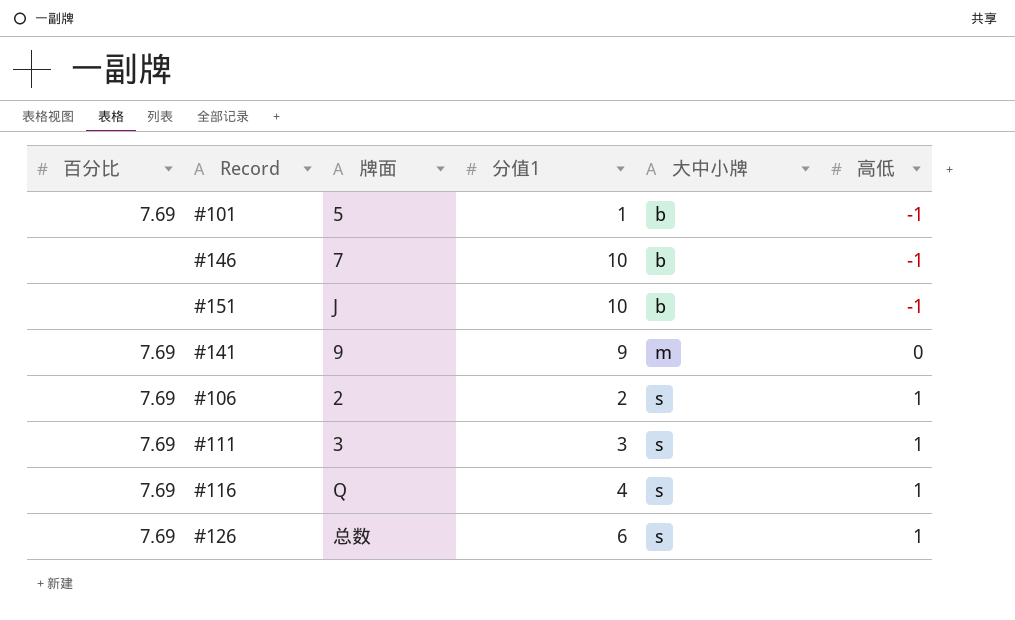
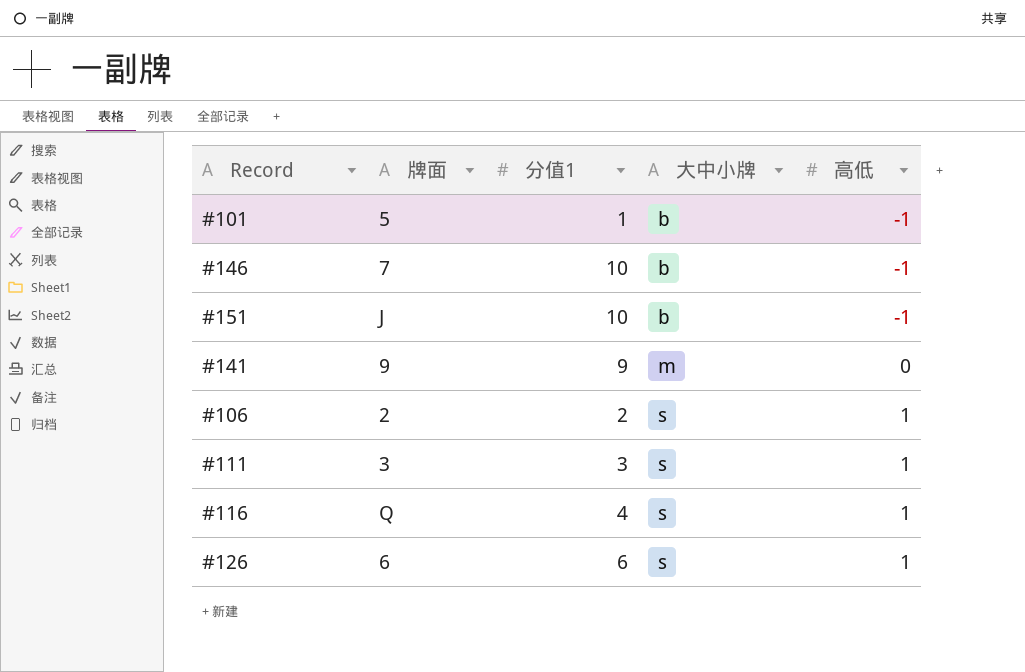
column 百分比 | position: 1 -> none
#126 | 牌面: 总数 -> 6

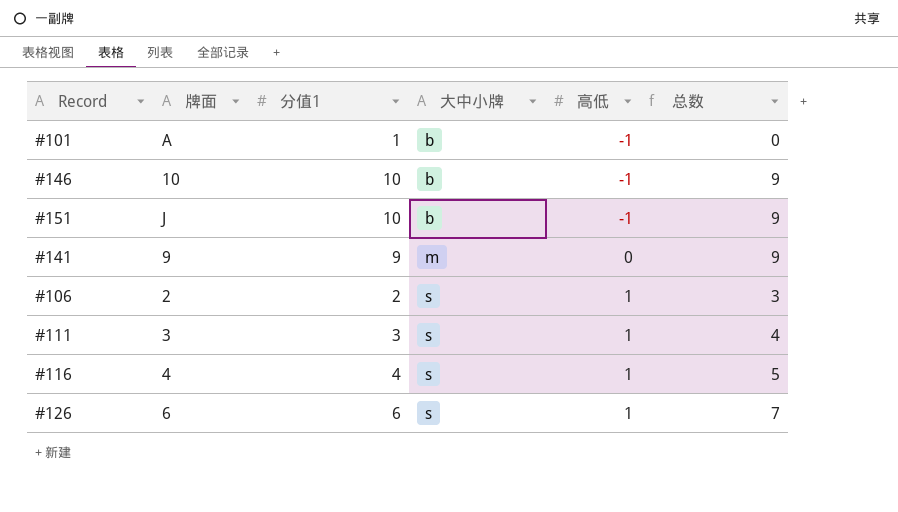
column 总数 | formula: none -> [分值1] + [高低]
#101 | 牌面: 5 -> A
#146 | 牌面: 7 -> 10
#116 | 牌面: Q -> 4

